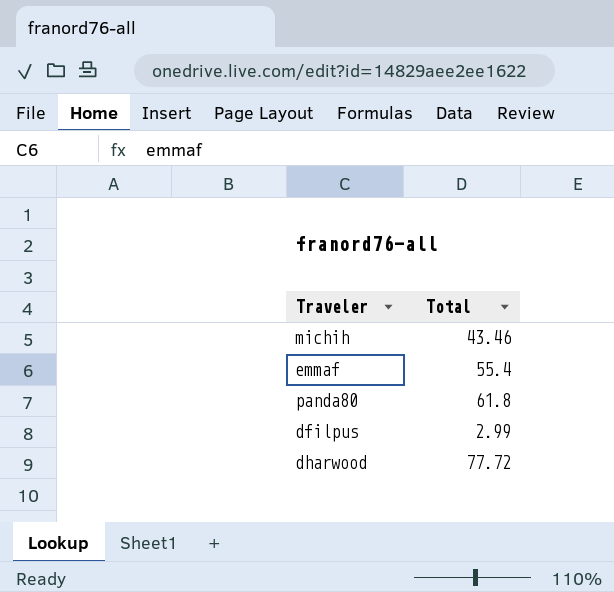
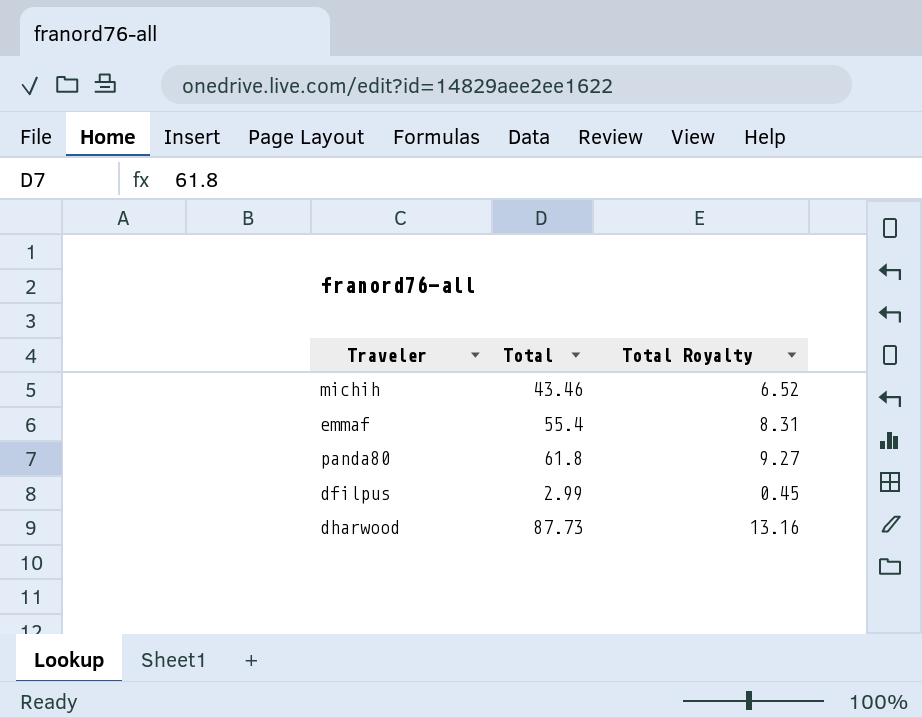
column Total Royalty | formula: none -> [Total] * 0.15
dharwood | Total: 77.72 -> 87.73

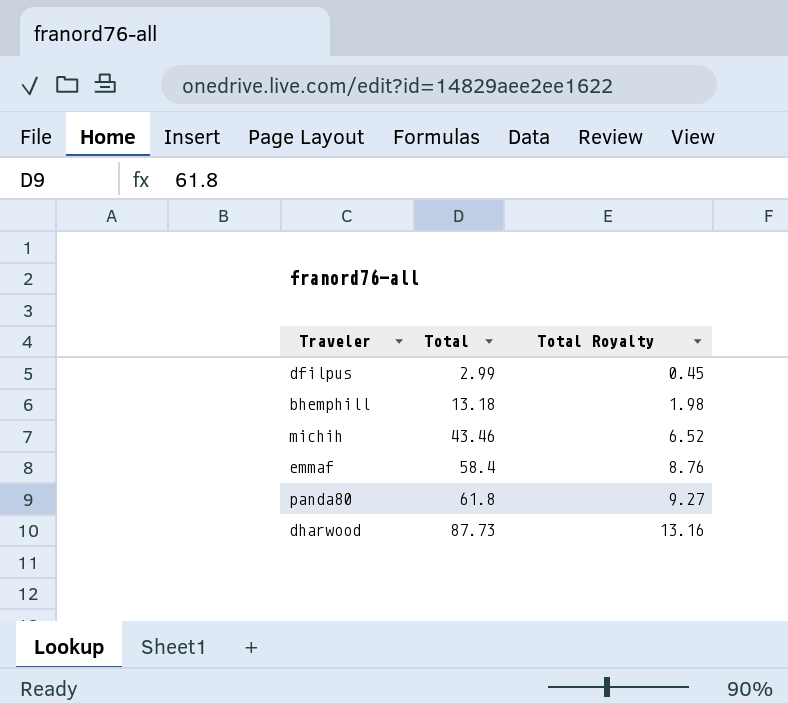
row order: none -> Total ascending
row bhemphill: none -> 13.18 | 1.98
emmaf | Total: 55.4 -> 58.4
emmaf | Total Royalty: 8.31 -> 8.76

